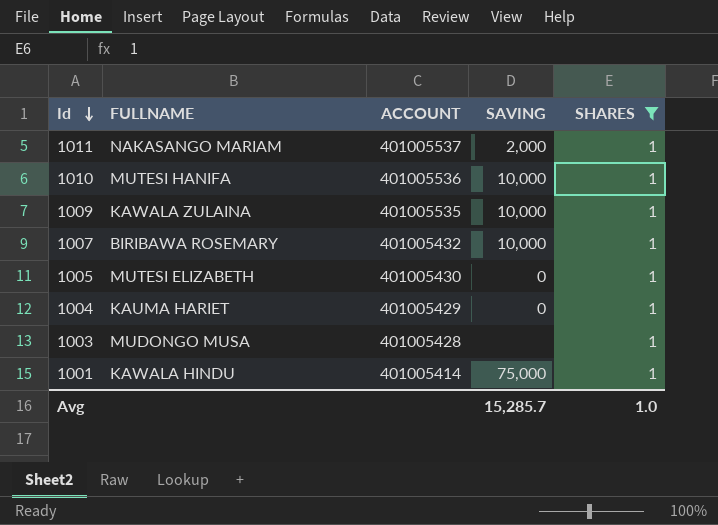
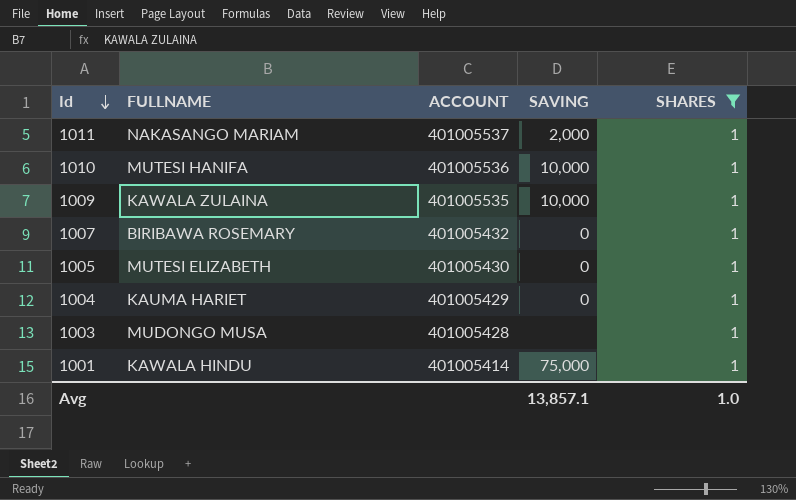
1007 | SAVING: 10,000 -> 0
Avg | SAVING: 15,285.7 -> 13,857.1

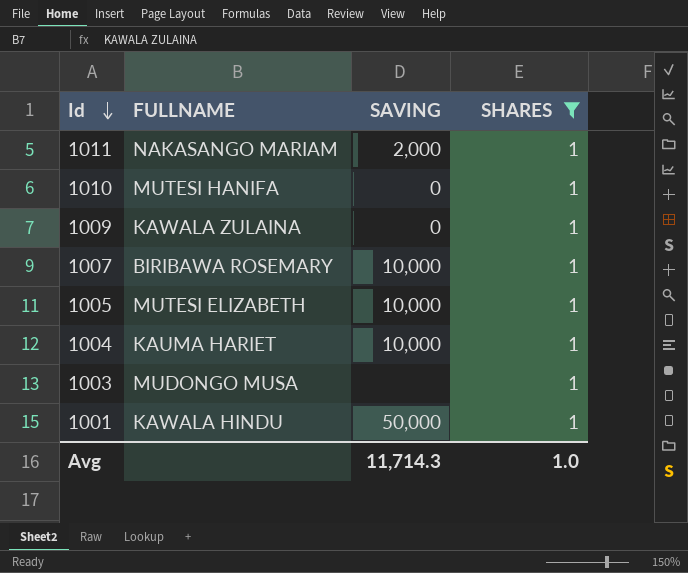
column ACCOUNT | position: 3 -> none
1010 | SAVING: 10,000 -> 0
1009 | SAVING: 10,000 -> 0
1007 | SAVING: 0 -> 10,000
1005 | SAVING: 0 -> 10,000
1004 | SAVING: 0 -> 10,000
1001 | SAVING: 75,000 -> 50,000
Avg | SAVING: 13,857.1 -> 11,714.3

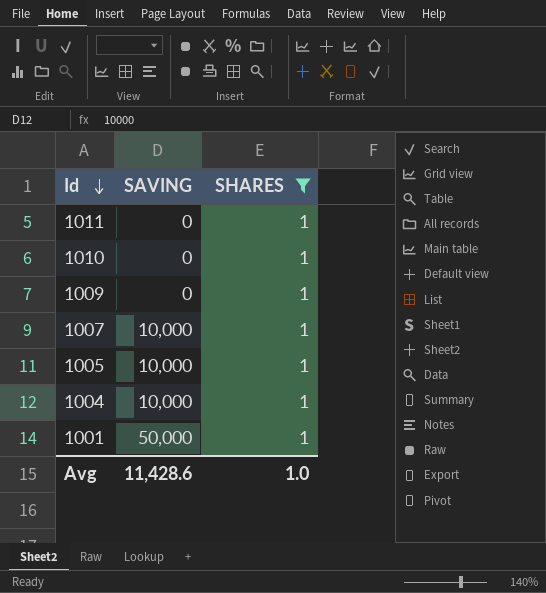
column FULLNAME | position: 2 -> none
row 1003: MUDONGO MUSA | none | 1 -> none
1011 | SAVING: 2,000 -> 0
Avg | SAVING: 11,714.3 -> 11,428.6

